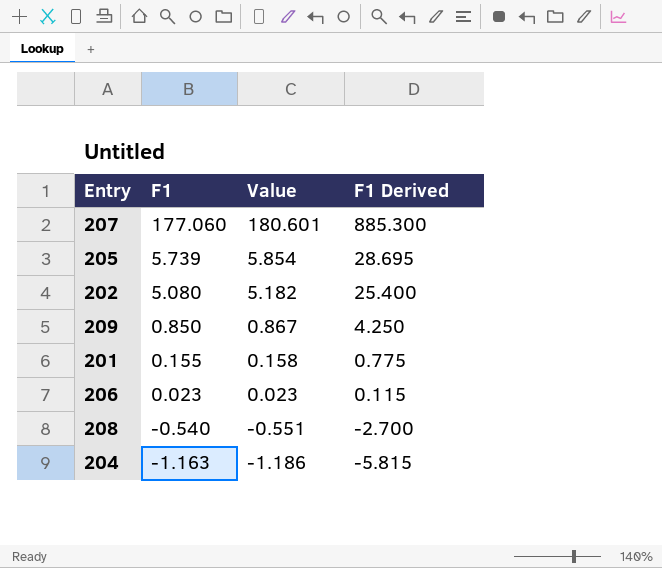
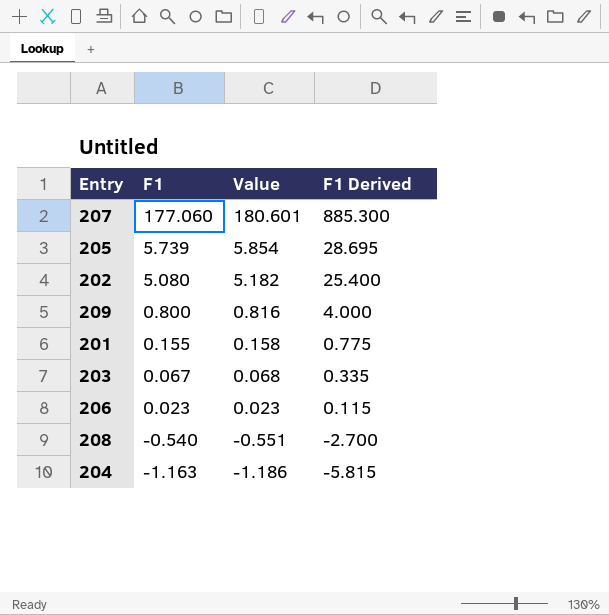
209 | F1: 0.850 -> 0.800
209 | Value: 0.867 -> 0.816
209 | F1 Derived: 4.250 -> 4.000
row 203: none -> 0.067 | 0.068 | 0.335

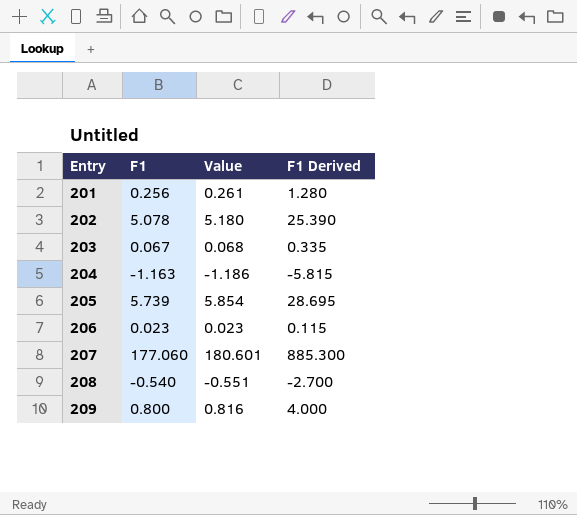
row order: F1 descending -> Entry ascending
201 | F1: 0.155 -> 0.256
201 | Value: 0.158 -> 0.261
201 | F1 Derived: 0.775 -> 1.280
202 | F1: 5.080 -> 5.078
202 | Value: 5.182 -> 5.180
202 | F1 Derived: 25.400 -> 25.390

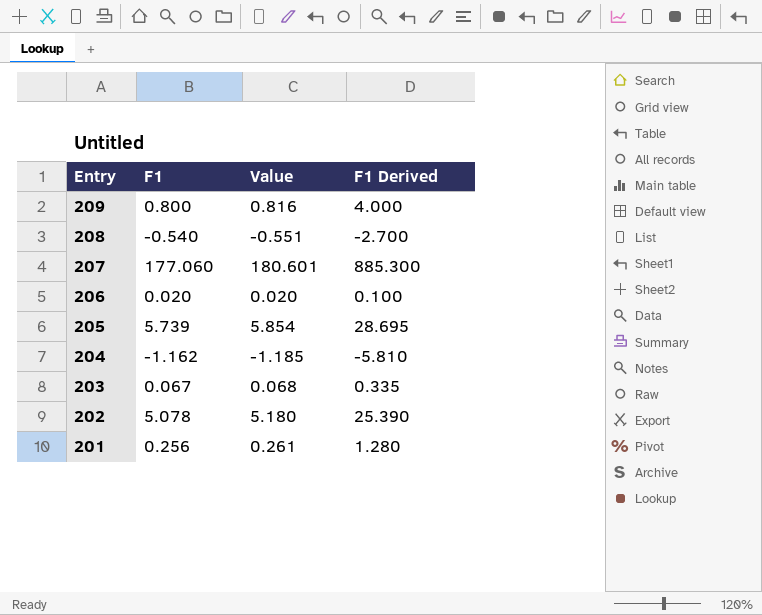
row order: Entry ascending -> Entry descending
206 | F1: 0.023 -> 0.020
206 | Value: 0.023 -> 0.020
206 | F1 Derived: 0.115 -> 0.100
204 | F1: -1.163 -> -1.162
204 | Value: -1.186 -> -1.185
204 | F1 Derived: -5.815 -> -5.810

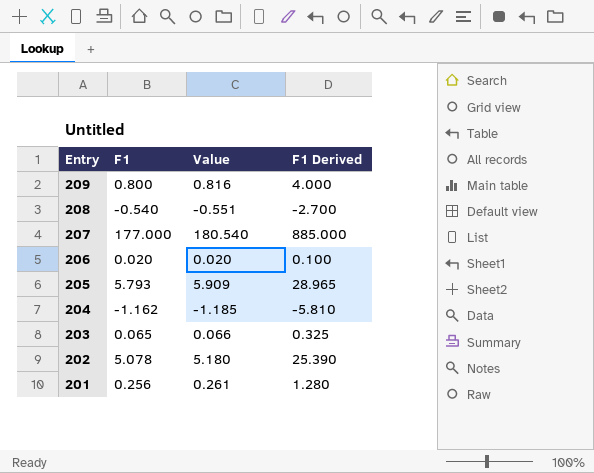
207 | F1: 177.060 -> 177.000
207 | Value: 180.601 -> 180.540
207 | F1 Derived: 885.300 -> 885.000
205 | F1: 5.739 -> 5.793
205 | Value: 5.854 -> 5.909
205 | F1 Derived: 28.695 -> 28.965
203 | F1: 0.067 -> 0.065
203 | Value: 0.068 -> 0.066
203 | F1 Derived: 0.335 -> 0.325

